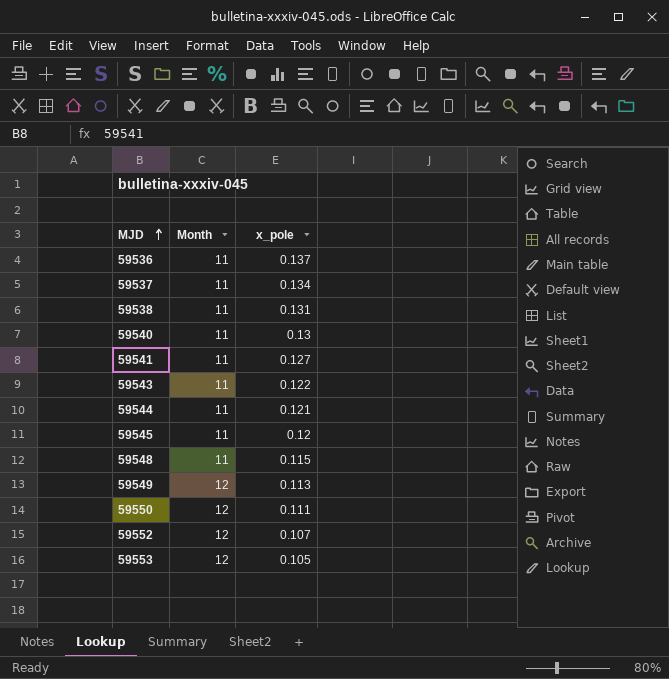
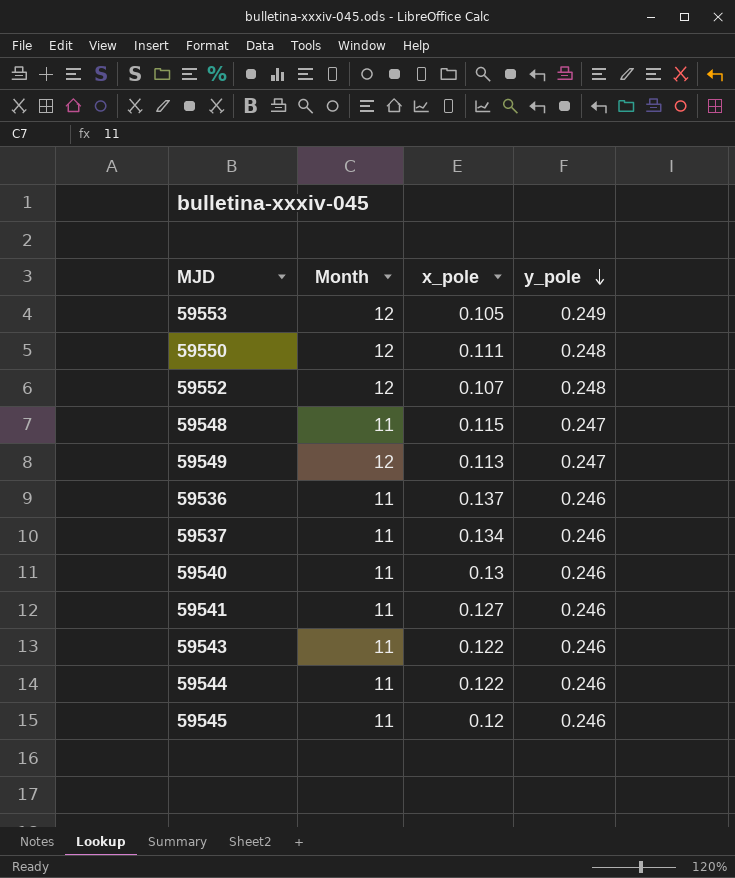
row order: MJD ascending -> y_pole descending
column y_pole | position: none -> 4
row 59538: 11 | 0.131 -> none
59544 | x_pole: 0.121 -> 0.122

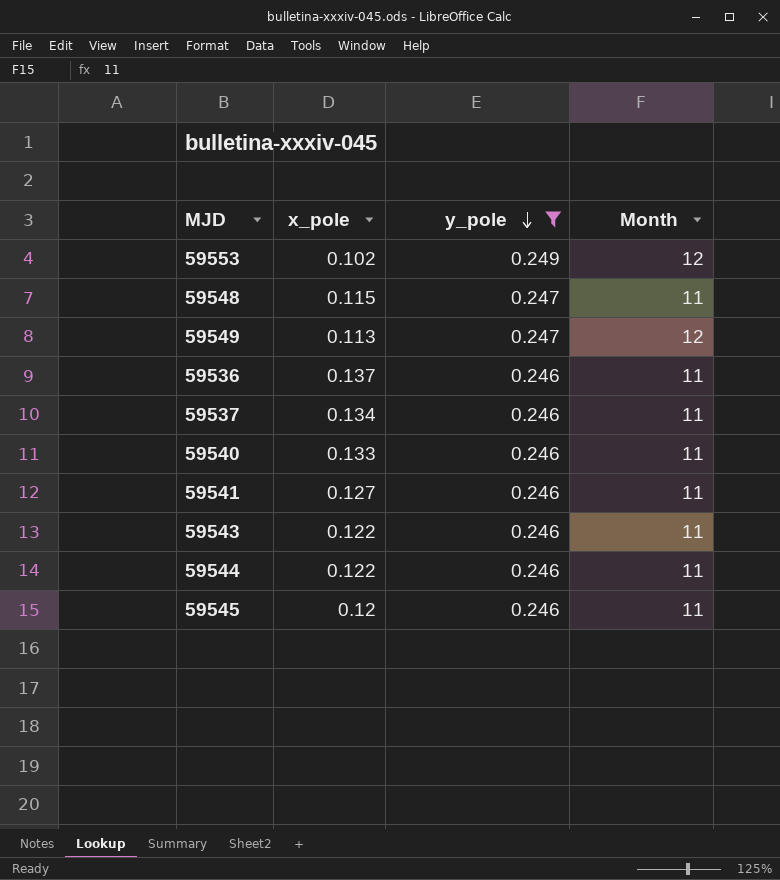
filter: none -> y_pole != 0.248
column Month | position: 2 -> 4
59553 | x_pole: 0.105 -> 0.102
59540 | x_pole: 0.13 -> 0.133

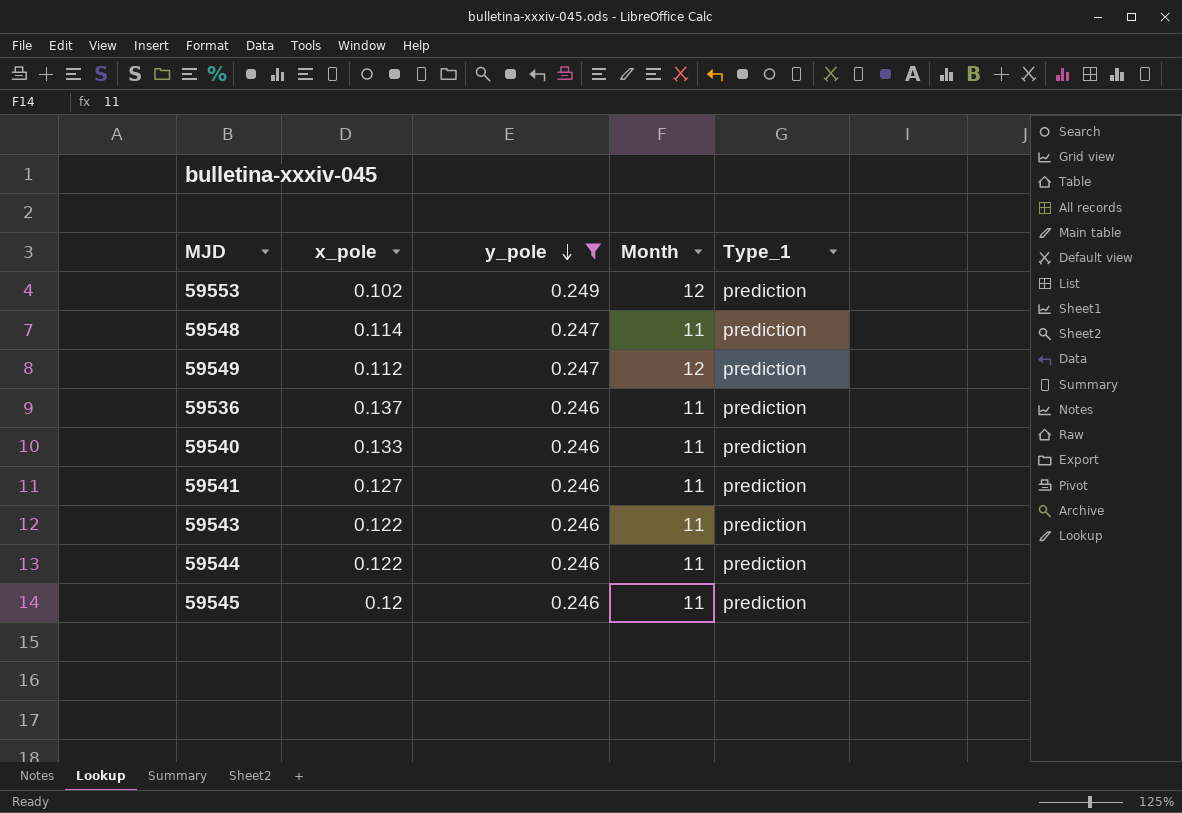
column Type_1 | position: none -> 5
row 59537: 0.134 | 0.246 | 11 -> none
59548 | x_pole: 0.115 -> 0.114
59549 | x_pole: 0.113 -> 0.112

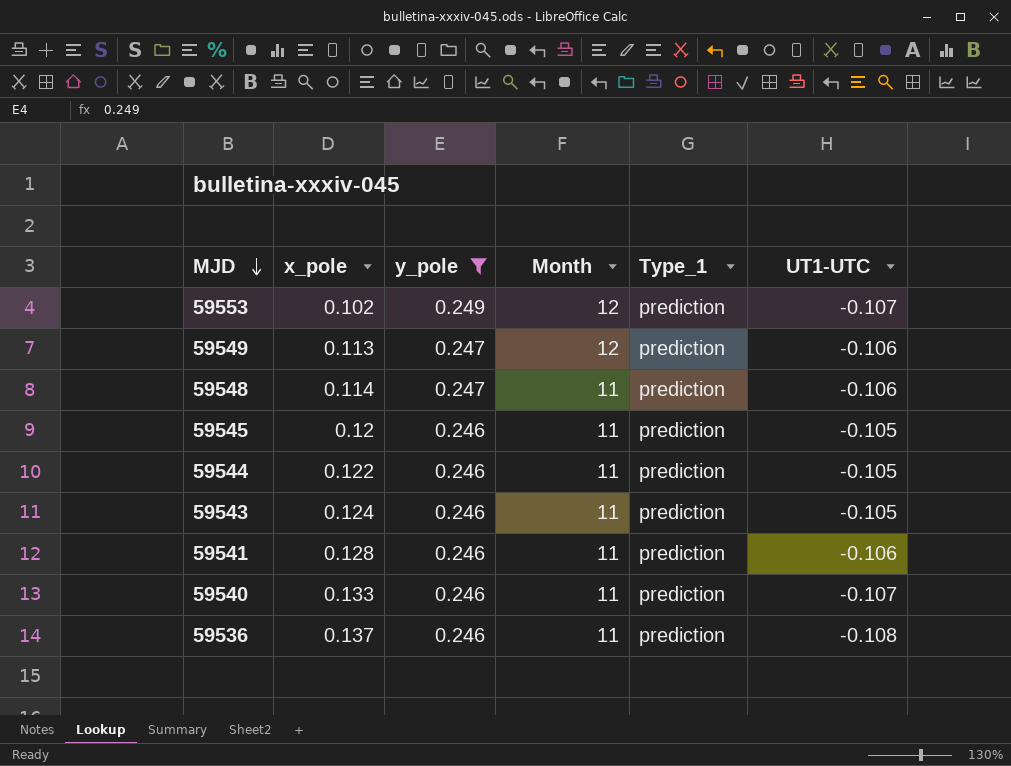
row order: y_pole descending -> MJD descending
column UT1-UTC | position: none -> 6
59549 | x_pole: 0.112 -> 0.113
59543 | x_pole: 0.122 -> 0.124
59541 | x_pole: 0.127 -> 0.128

